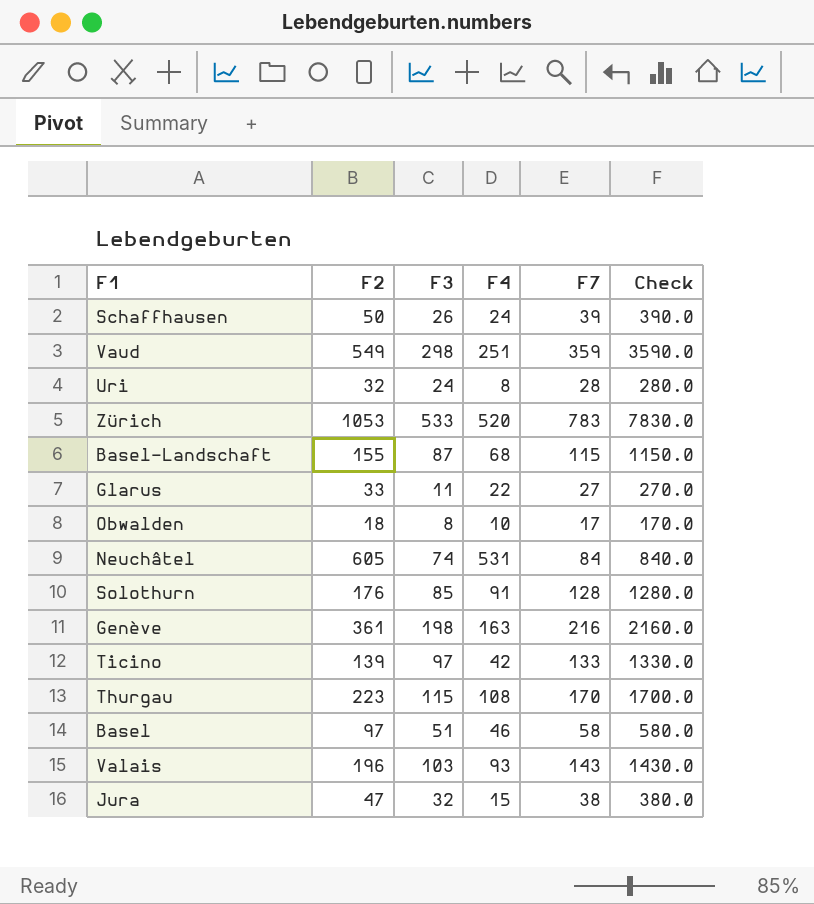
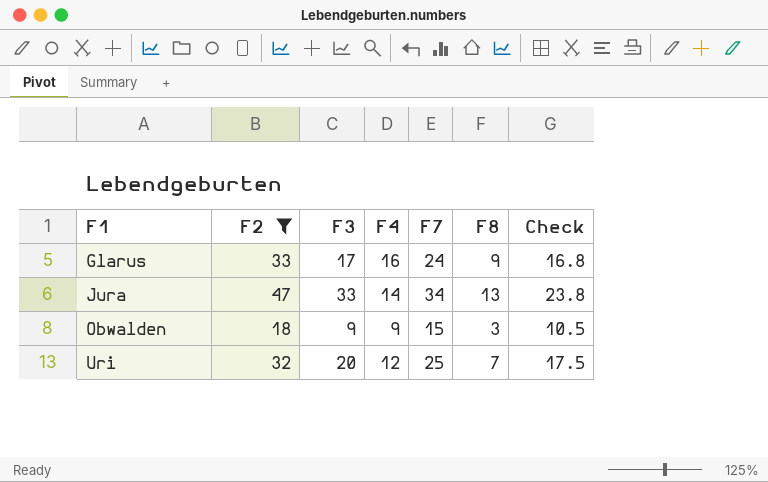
filter: none -> F2 <= 47
row order: none -> F1 ascending
column F8 | formula: none -> [F2] - [F7]
column Check | formula: [F7] * 10 -> [F7] * 0.7
Glarus | F3: 11 -> 17
Glarus | F4: 22 -> 16
Glarus | F7: 27 -> 24
Jura | F3: 32 -> 33
Jura | F4: 15 -> 14
Jura | F7: 38 -> 34
Obwalden | F3: 8 -> 9
Obwalden | F4: 10 -> 9
Obwalden | F7: 17 -> 15
Uri | F3: 24 -> 20
Uri | F4: 8 -> 12
Uri | F7: 28 -> 25

